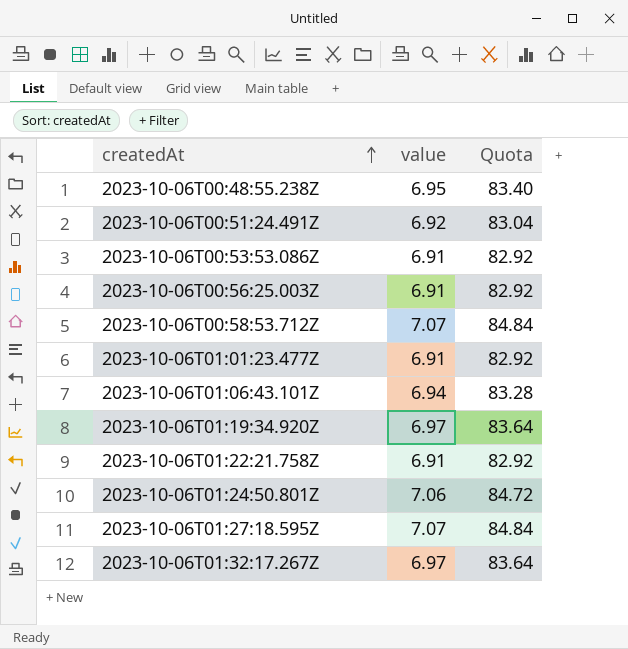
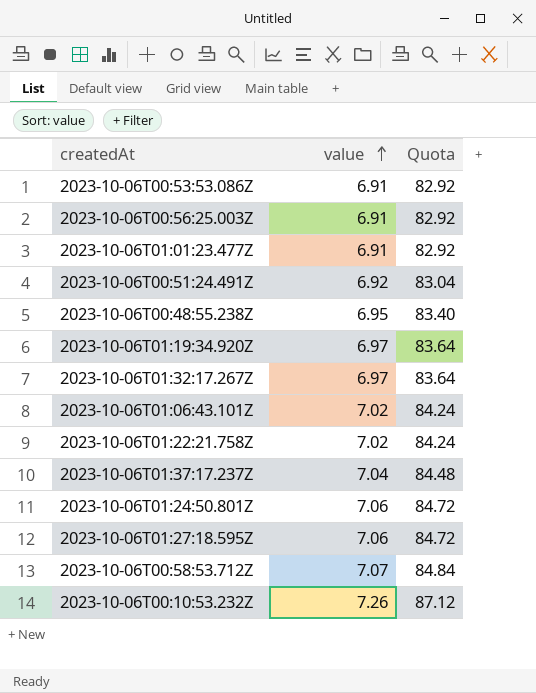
row order: createdAt ascending -> value ascending
2023-10-06T01:06:43.101Z | value: 6.94 -> 7.02
2023-10-06T01:06:43.101Z | Quota: 83.28 -> 84.24
2023-10-06T01:22:21.758Z | value: 6.91 -> 7.02
2023-10-06T01:22:21.758Z | Quota: 82.92 -> 84.24
row 2023-10-06T01:37:17.237Z: none -> 7.04 | 84.48
2023-10-06T01:27:18.595Z | value: 7.07 -> 7.06
2023-10-06T01:27:18.595Z | Quota: 84.84 -> 84.72
row 2023-10-06T00:10:53.232Z: none -> 7.26 | 87.12

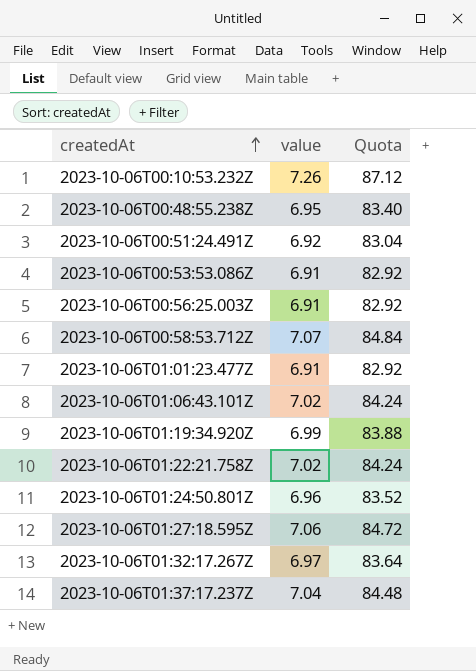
row order: value ascending -> createdAt ascending
2023-10-06T01:19:34.920Z | value: 6.97 -> 6.99
2023-10-06T01:19:34.920Z | Quota: 83.64 -> 83.88
2023-10-06T01:24:50.801Z | value: 7.06 -> 6.96
2023-10-06T01:24:50.801Z | Quota: 84.72 -> 83.52

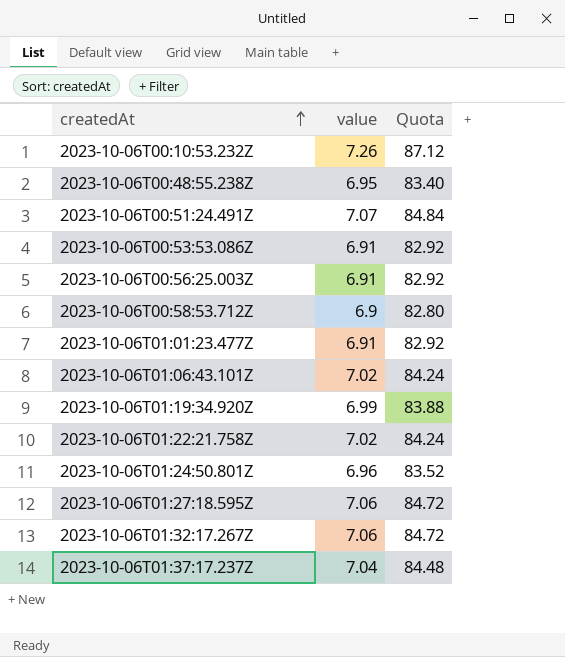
2023-10-06T00:51:24.491Z | value: 6.92 -> 7.07
2023-10-06T00:51:24.491Z | Quota: 83.04 -> 84.84
2023-10-06T00:58:53.712Z | value: 7.07 -> 6.9
2023-10-06T00:58:53.712Z | Quota: 84.84 -> 82.80
2023-10-06T01:32:17.267Z | value: 6.97 -> 7.06
2023-10-06T01:32:17.267Z | Quota: 83.64 -> 84.72

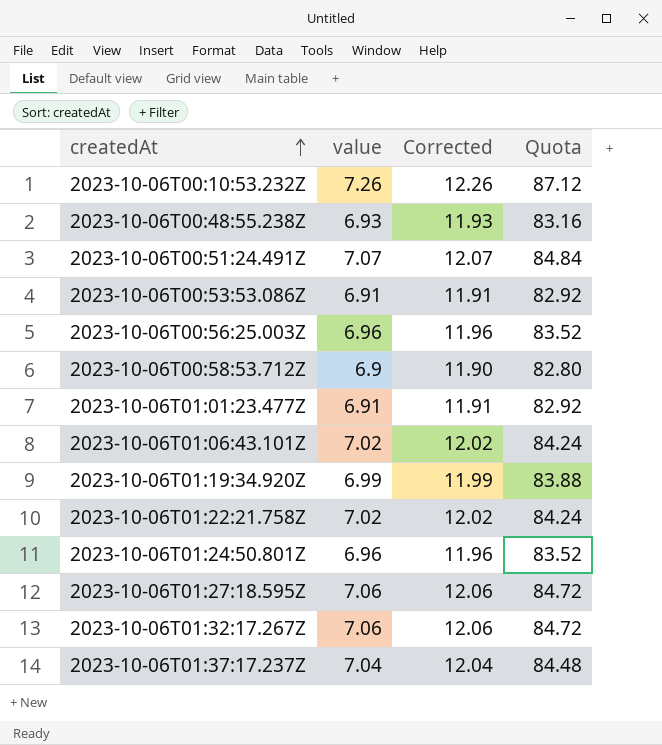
column Corrected | formula: none -> [value] + 5
2023-10-06T00:48:55.238Z | value: 6.95 -> 6.93
2023-10-06T00:48:55.238Z | Quota: 83.40 -> 83.16
2023-10-06T00:56:25.003Z | value: 6.91 -> 6.96
2023-10-06T00:56:25.003Z | Quota: 82.92 -> 83.52

